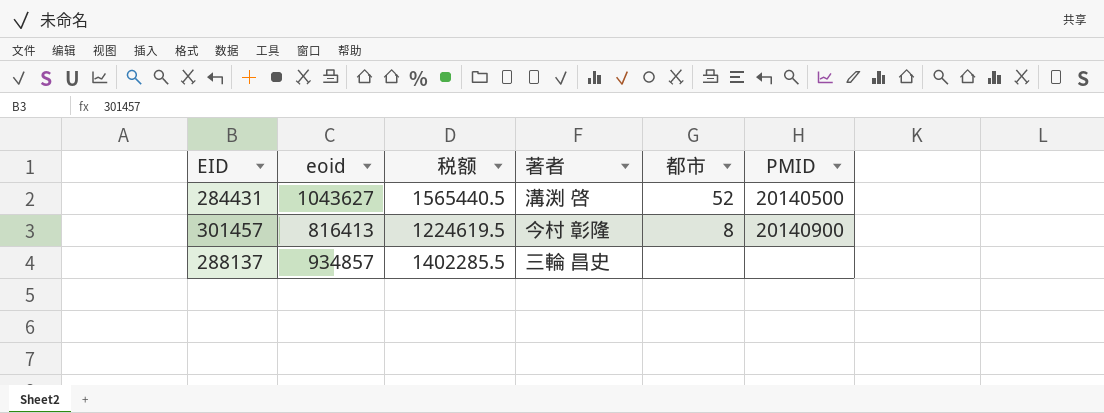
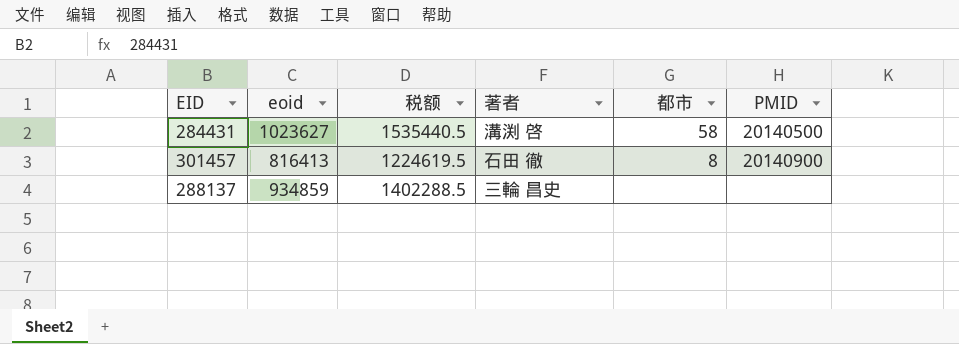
284431 | eoid: 1043627 -> 1023627
284431 | 税额: 1565440.5 -> 1535440.5
284431 | 都市: 52 -> 58
301457 | 著者: 今村 彰隆 -> 石田 徹
288137 | eoid: 934857 -> 934859
288137 | 税额: 1402285.5 -> 1402288.5

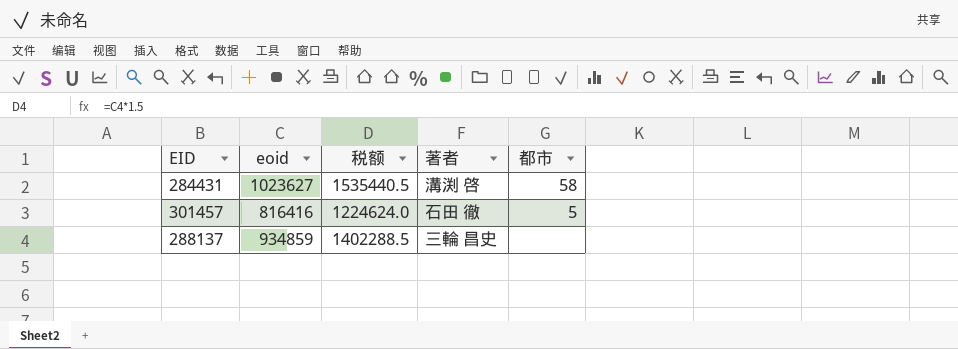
column PMID | position: 6 -> none
301457 | eoid: 816413 -> 816416
301457 | 税额: 1224619.5 -> 1224624.0
301457 | 都市: 8 -> 5

